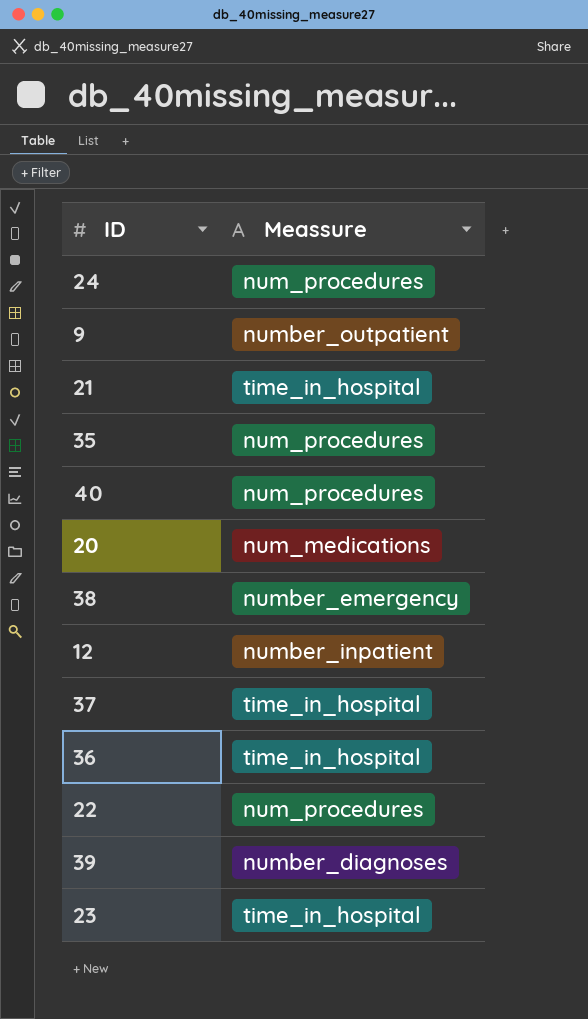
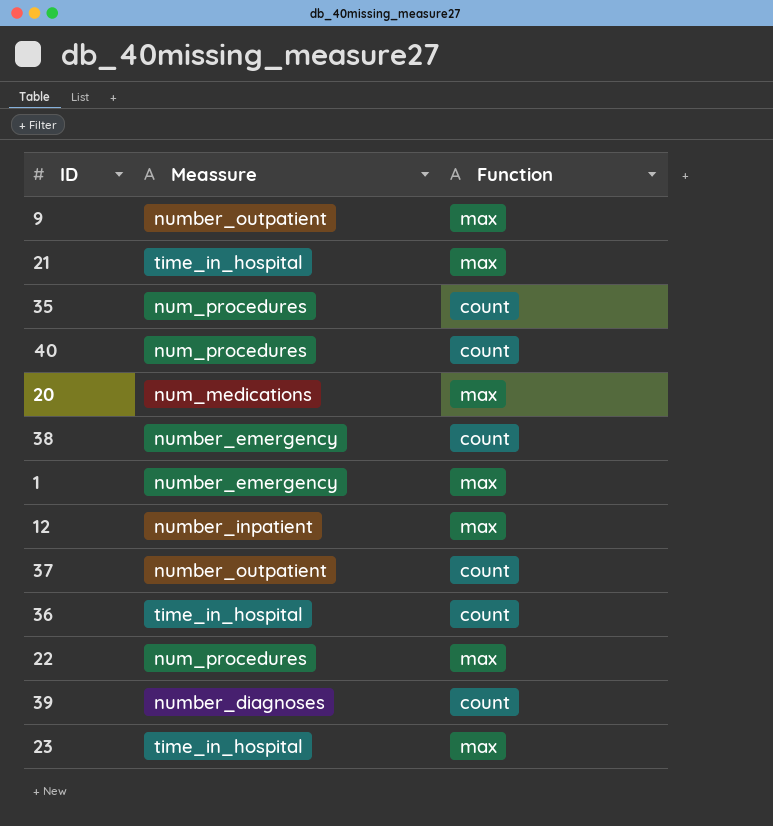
column Function | position: none -> 3
row 24: num_procedures -> none
row 1: none -> number_emergency | max
37 | Meassure: time_in_hospital -> number_outpatient

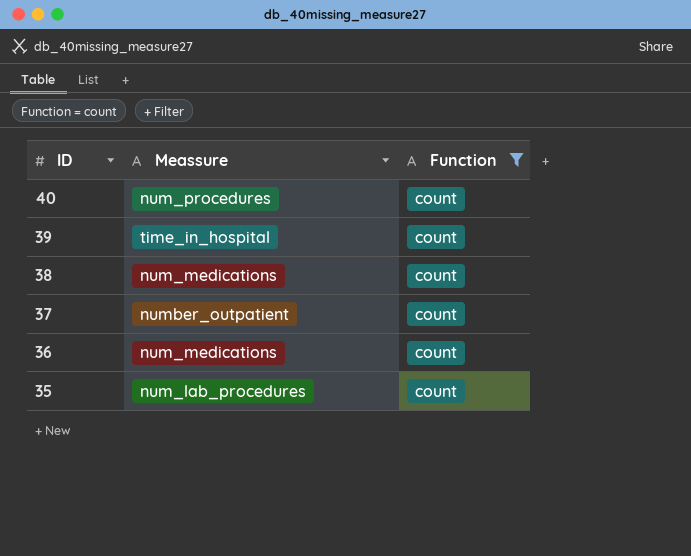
filter: none -> Function = count
row order: none -> ID descending
39 | Meassure: number_diagnoses -> time_in_hospital
38 | Meassure: number_emergency -> num_medications
36 | Meassure: time_in_hospital -> num_medications
35 | Meassure: num_procedures -> num_lab_procedures

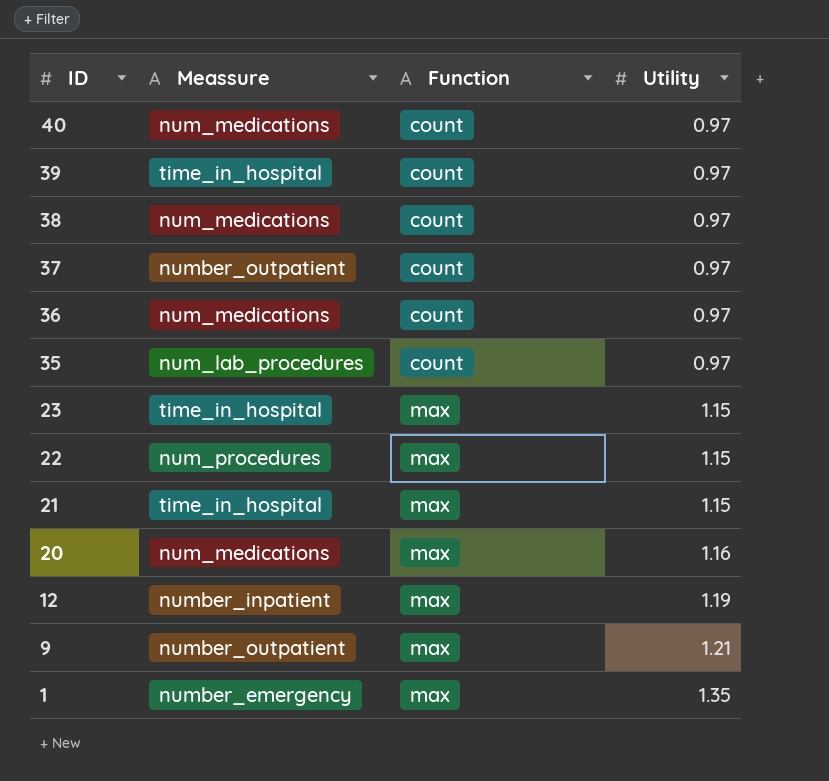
filter: Function = count -> none
column Utility | position: none -> 4
40 | Meassure: num_procedures -> num_medications

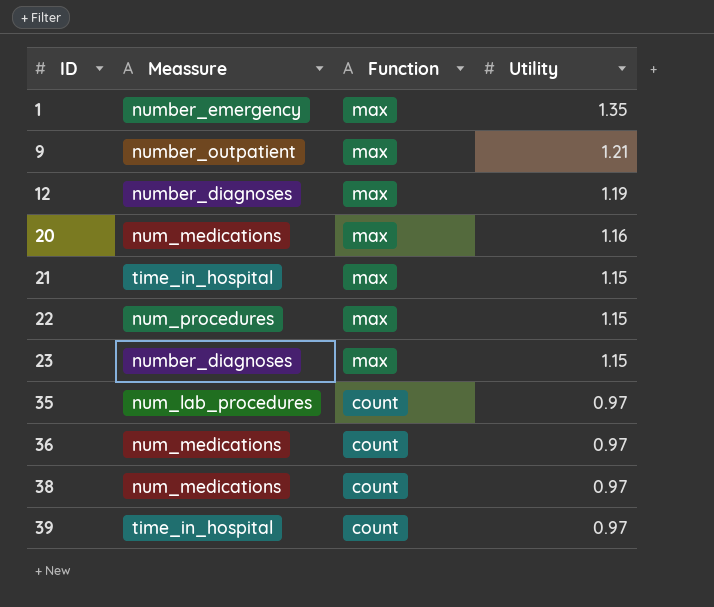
row order: ID descending -> ID ascending
row 40: num_medications | count | 0.97 -> none
row 37: number_outpatient | count | 0.97 -> none
12 | Meassure: number_inpatient -> number_diagnoses
23 | Meassure: time_in_hospital -> number_diagnoses

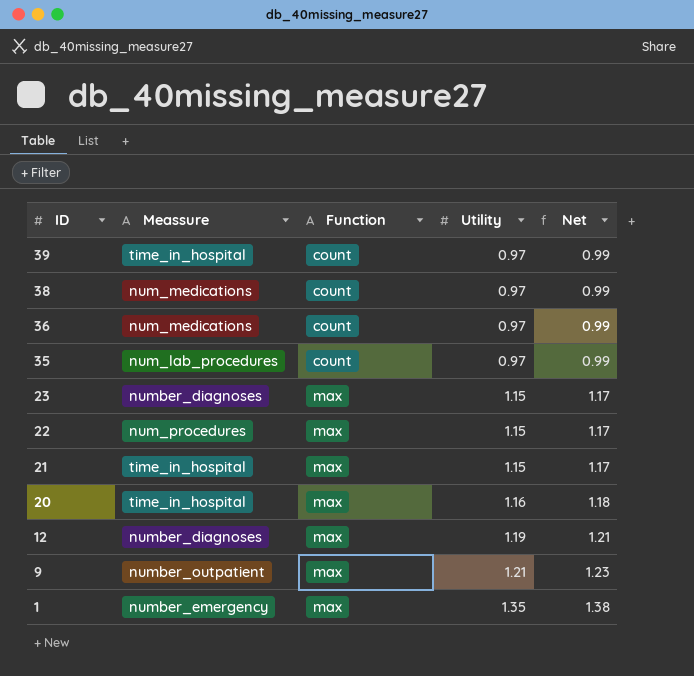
row order: ID ascending -> ID descending
column Net | formula: none -> [Utility] * 1.02
20 | Meassure: num_medications -> time_in_hospital

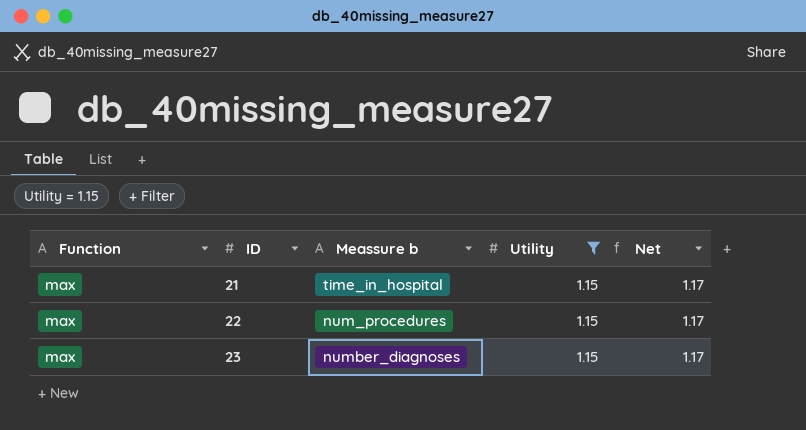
filter: none -> Utility = 1.15
row order: ID descending -> ID ascending
column Function | position: 3 -> 1
column name: Meassure -> Meassure b

